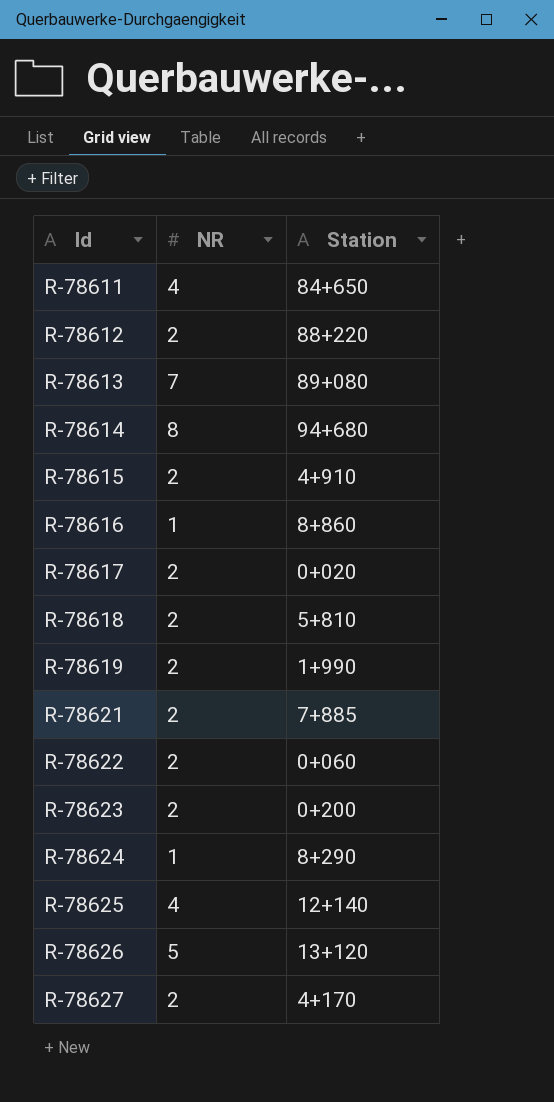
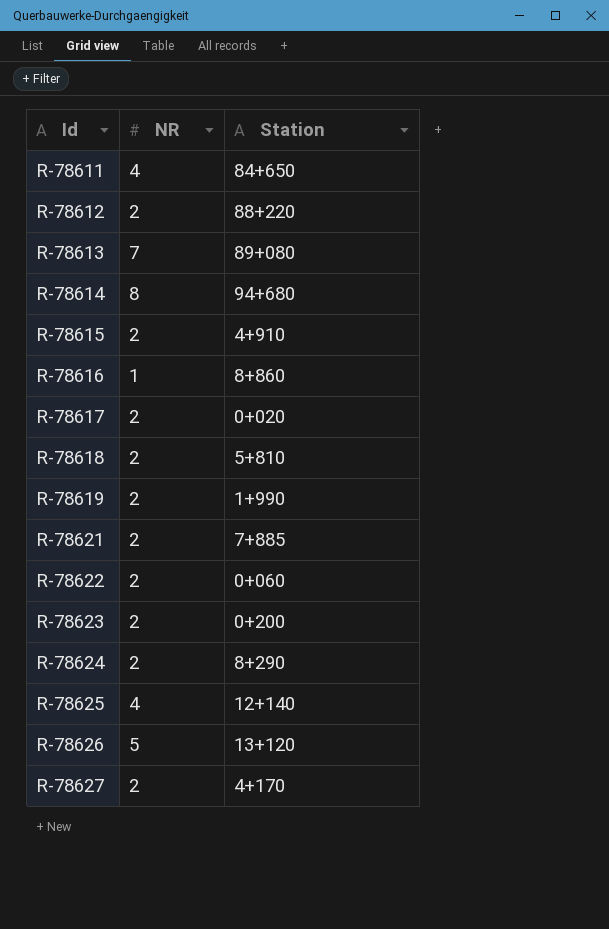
R-78624 | NR: 1 -> 2

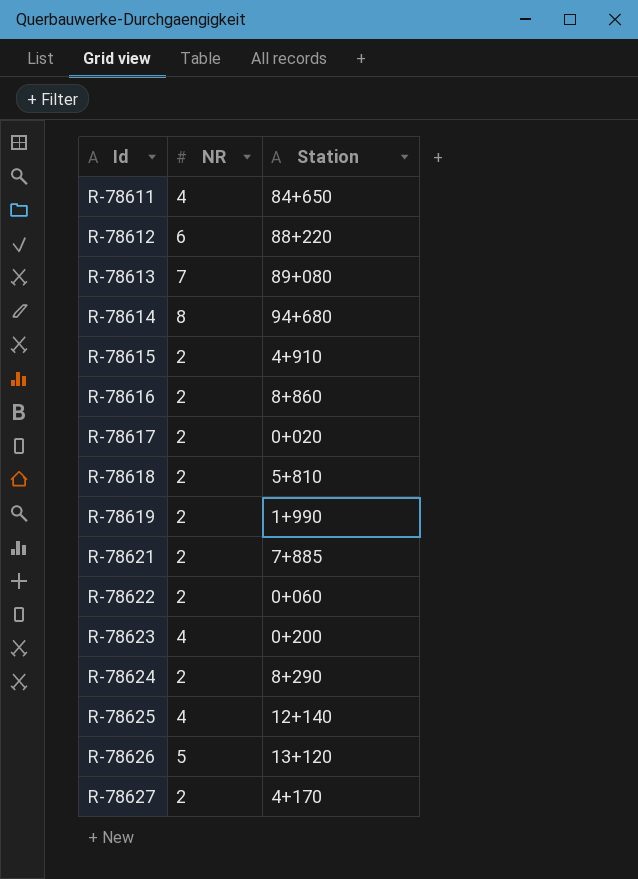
R-78612 | NR: 2 -> 6
R-78616 | NR: 1 -> 2
R-78623 | NR: 2 -> 4

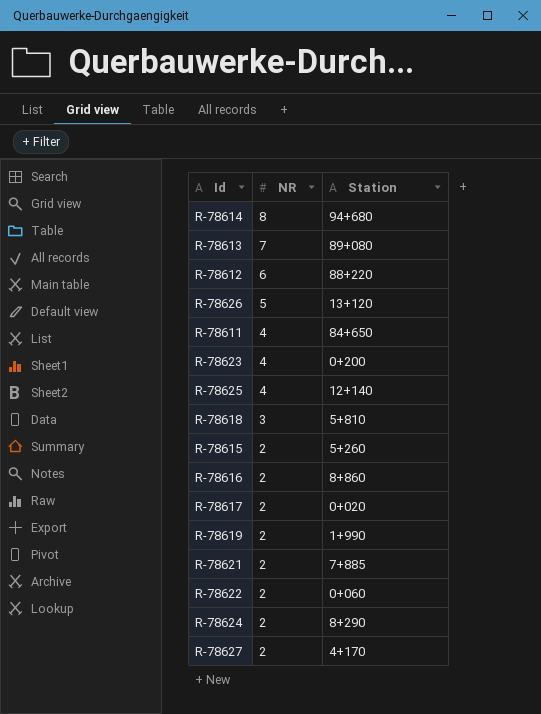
row order: Id ascending -> NR descending
R-78618 | NR: 2 -> 3
R-78615 | Station: 4+910 -> 5+260

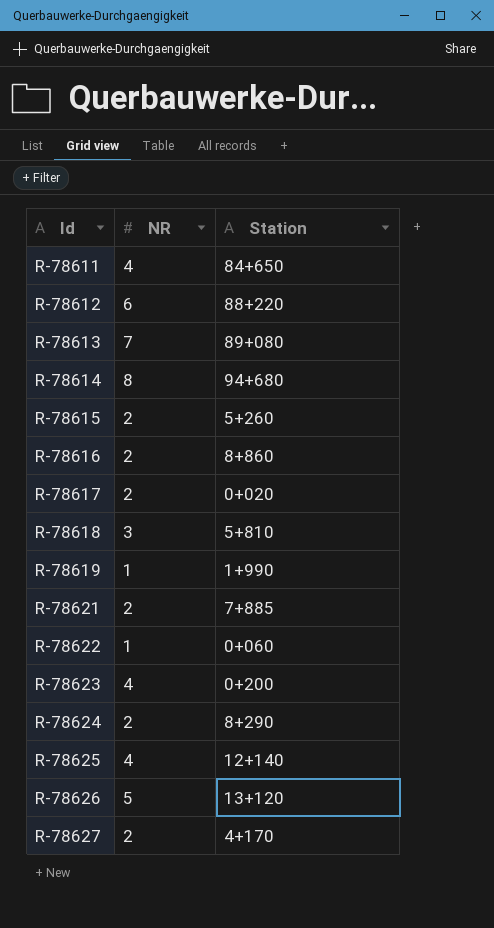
row order: NR descending -> Id ascending
R-78619 | NR: 2 -> 1
R-78622 | NR: 2 -> 1

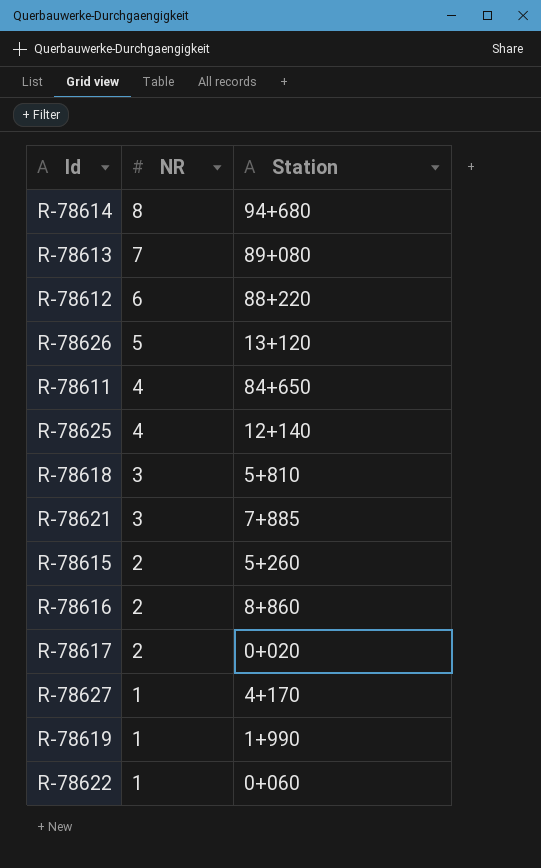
row order: Id ascending -> NR descending
row R-78623: 4 | 0+200 -> none
row R-78624: 2 | 8+290 -> none
R-78621 | NR: 2 -> 3
R-78627 | NR: 2 -> 1

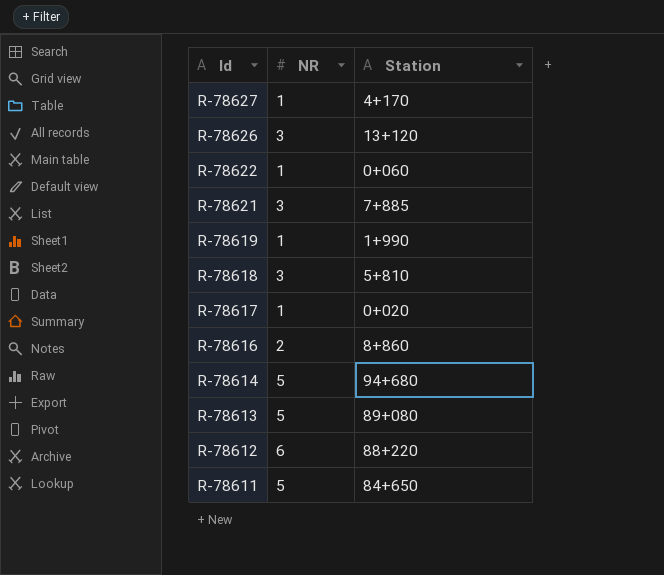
row order: NR descending -> Id descending
row R-78625: 4 | 12+140 -> none
row R-78615: 2 | 5+260 -> none
R-78626 | NR: 5 -> 3
R-78617 | NR: 2 -> 1
R-78614 | NR: 8 -> 5
R-78613 | NR: 7 -> 5
R-78611 | NR: 4 -> 5

